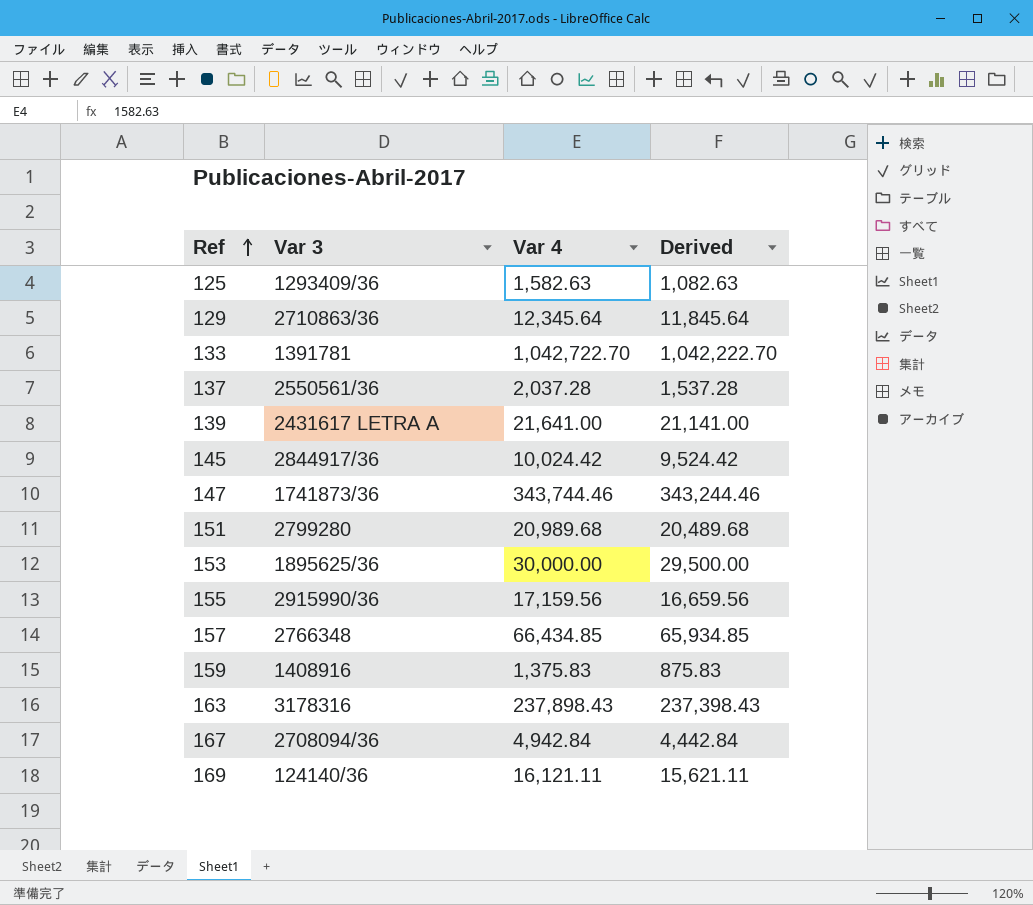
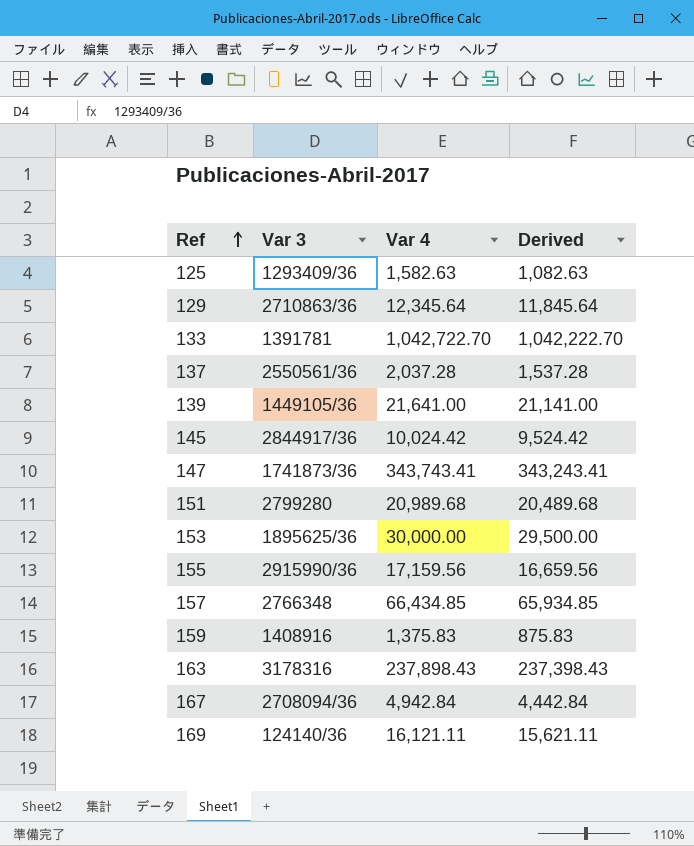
139 | Var 3: 2431617 LETRA A -> 1449105/36
147 | Var 4: 343,744.46 -> 343,743.41
147 | Derived: 343,244.46 -> 343,243.41

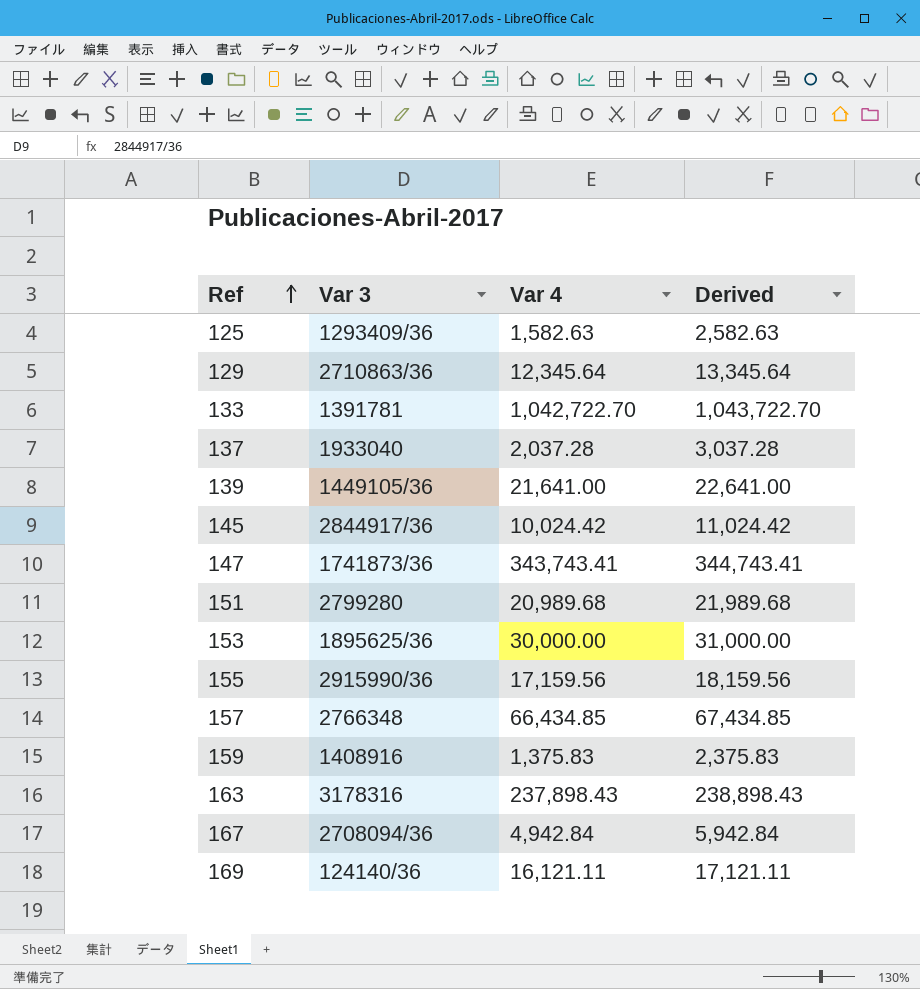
column Derived | formula: [Var 4] - 500 -> [Var 4] + 1000
137 | Var 3: 2550561/36 -> 1933040

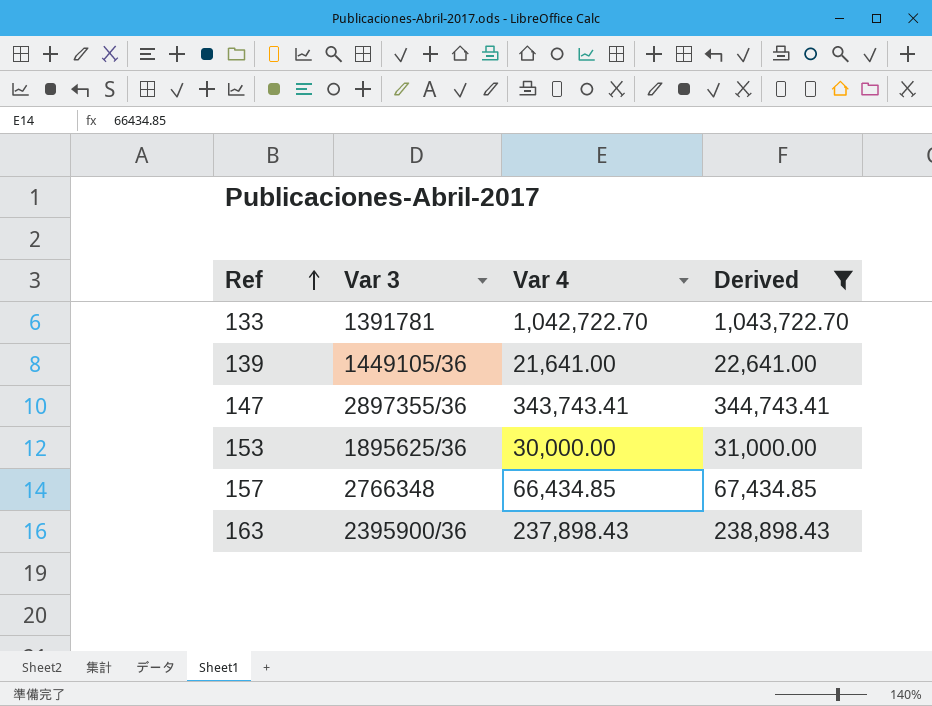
filter: none -> Derived >= 22,641.00
147 | Var 3: 1741873/36 -> 2897355/36
163 | Var 3: 3178316 -> 2395900/36

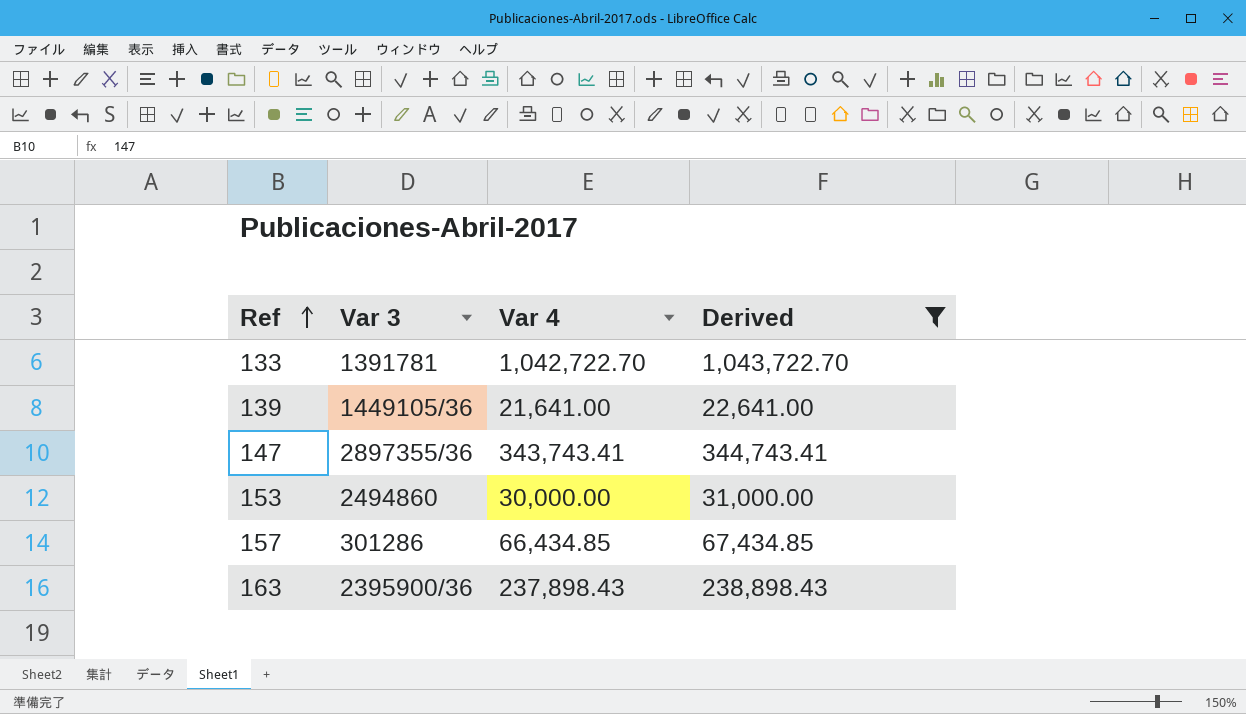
153 | Var 3: 1895625/36 -> 2494860
157 | Var 3: 2766348 -> 301286

